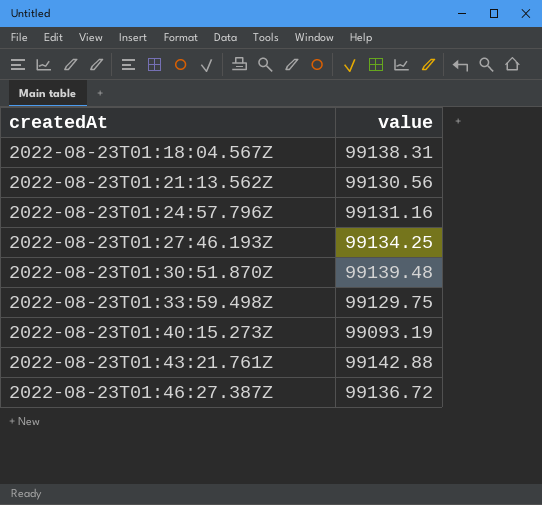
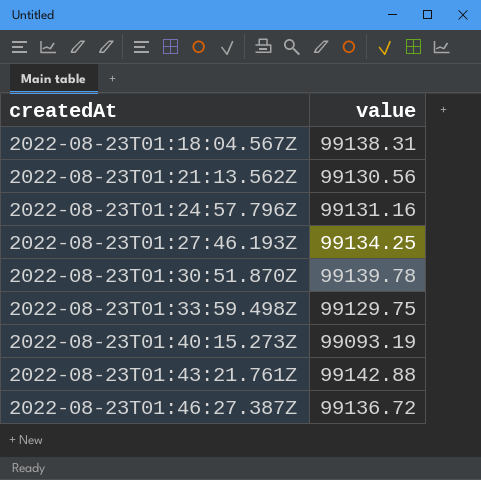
2022-08-23T01:30:51.870Z | value: 99139.48 -> 99139.78

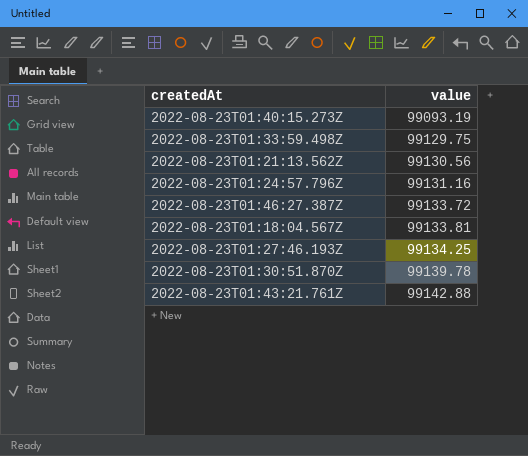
row order: createdAt ascending -> value ascending
2022-08-23T01:46:27.387Z | value: 99136.72 -> 99133.72
2022-08-23T01:18:04.567Z | value: 99138.31 -> 99133.81

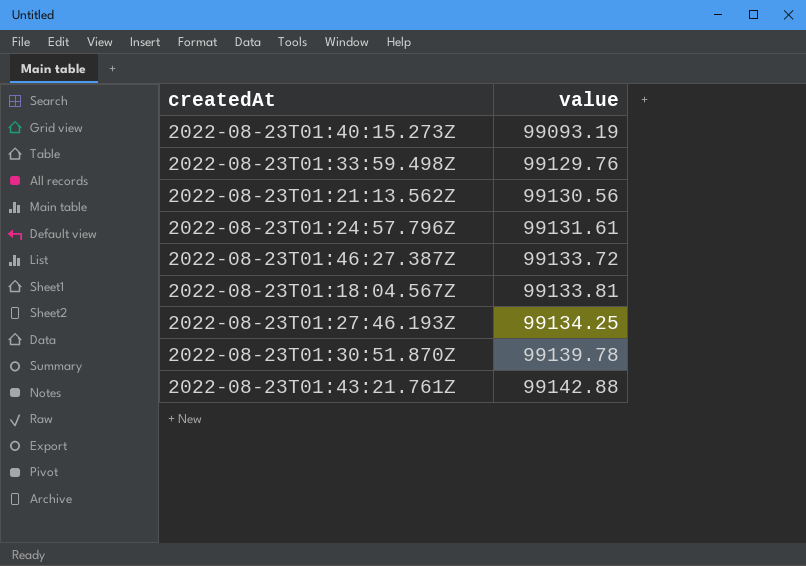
2022-08-23T01:33:59.498Z | value: 99129.75 -> 99129.76
2022-08-23T01:24:57.796Z | value: 99131.16 -> 99131.61

